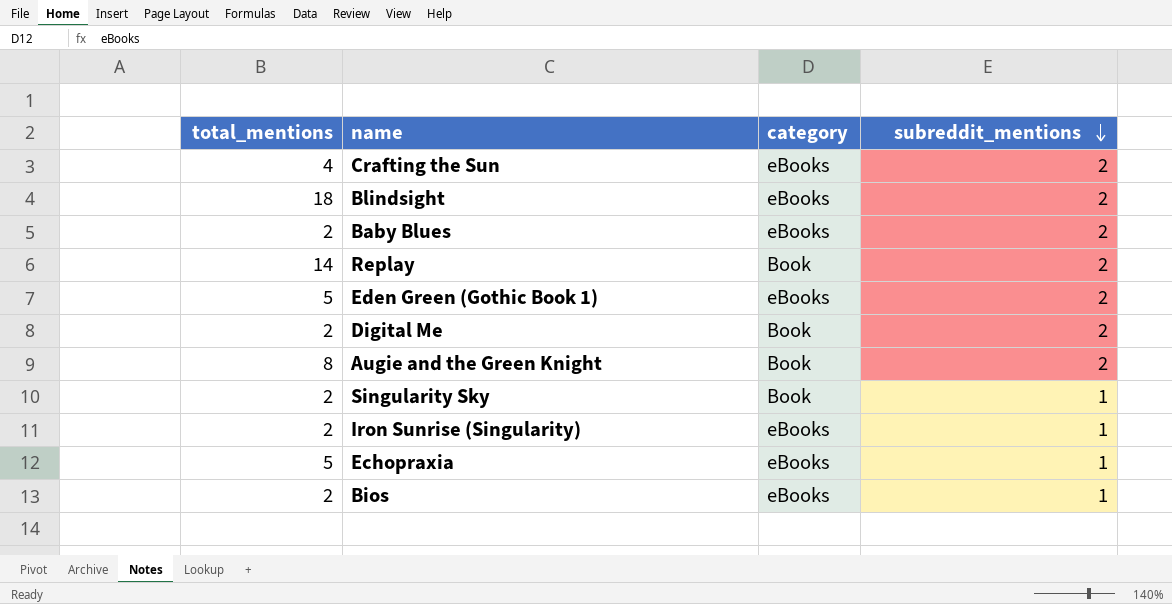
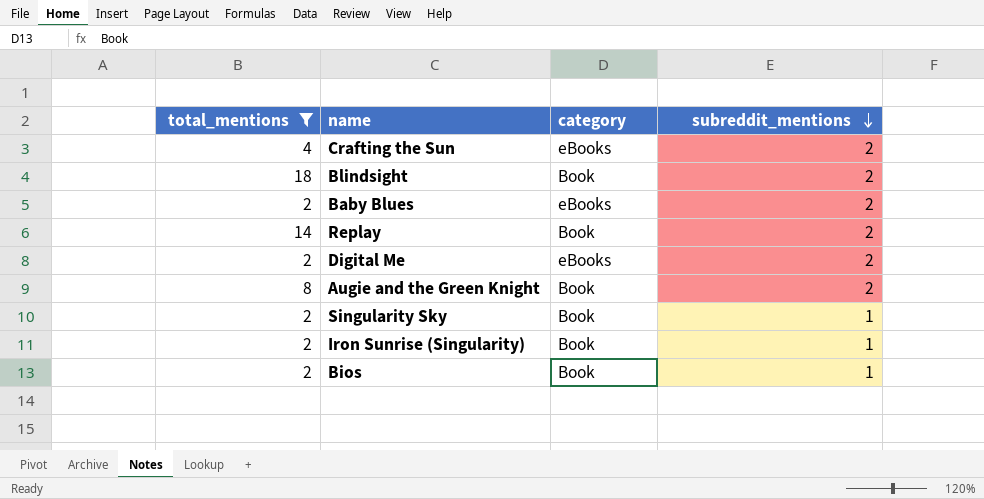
filter: none -> total_mentions != 5
Blindsight | category: eBooks -> Book
Digital Me | category: Book -> eBooks
Iron Sunrise (Singularity) | category: eBooks -> Book
Bios | category: eBooks -> Book

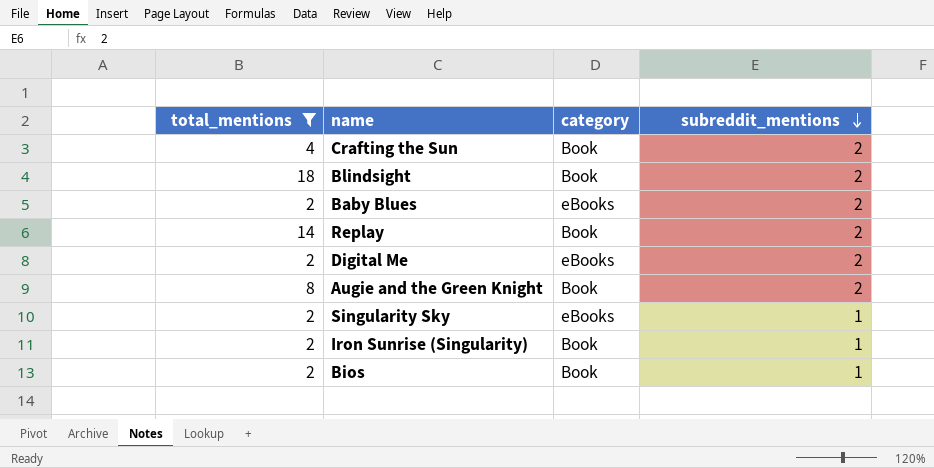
Crafting the Sun | category: eBooks -> Book
Singularity Sky | category: Book -> eBooks

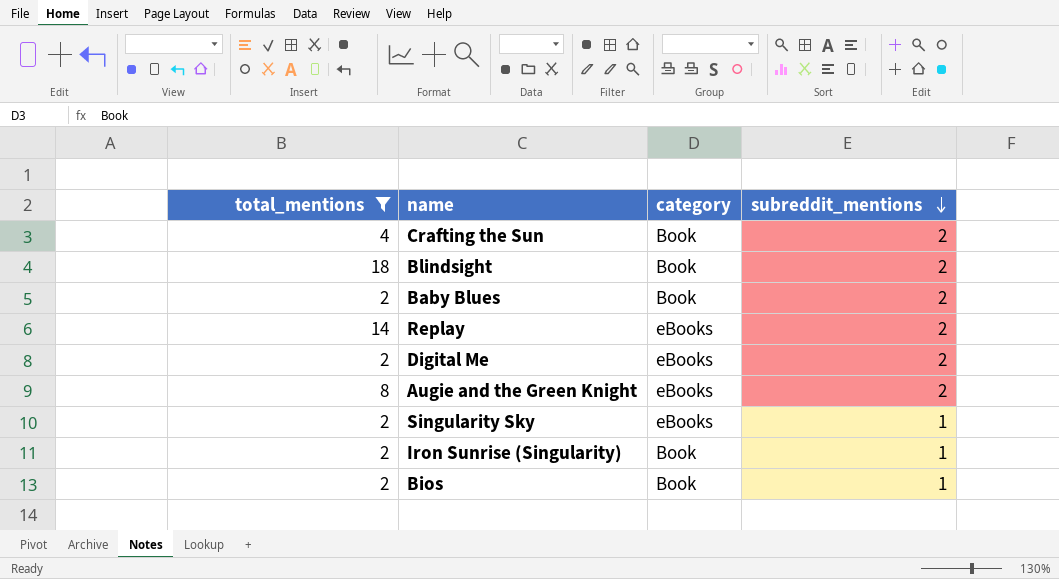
Baby Blues | category: eBooks -> Book
Replay | category: Book -> eBooks
Augie and the Green Knight | category: Book -> eBooks

